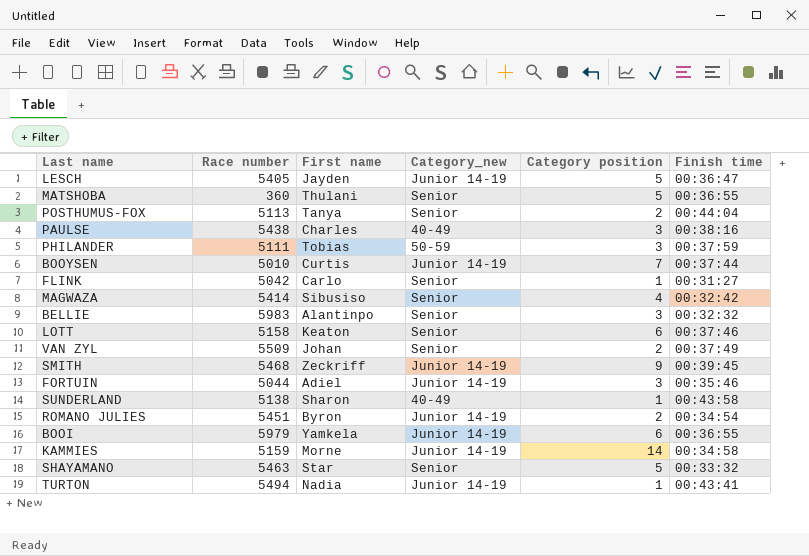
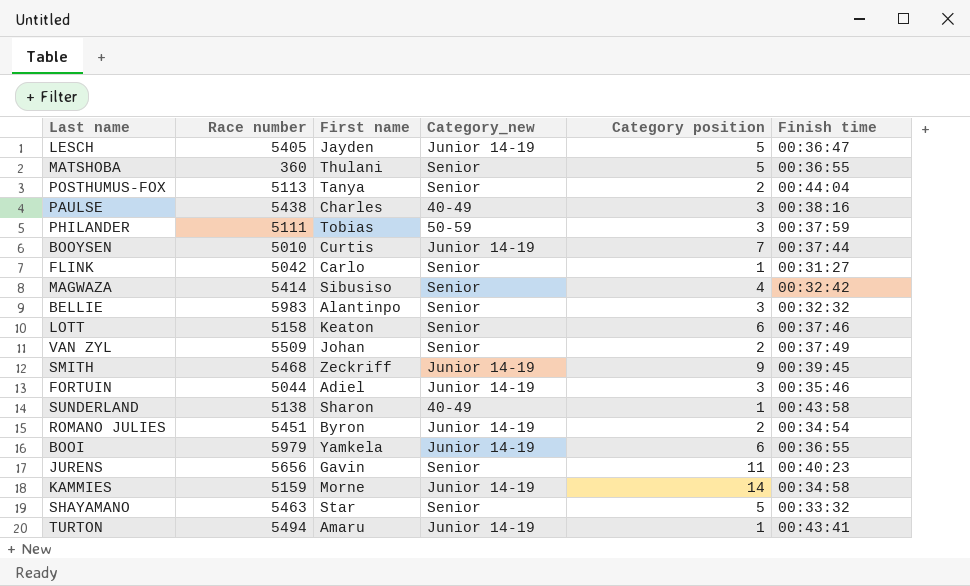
row JURENS: none -> 5656 | Gavin | Senior | 11 | 00:40:23
TURTON | First name: Nadia -> Amaru

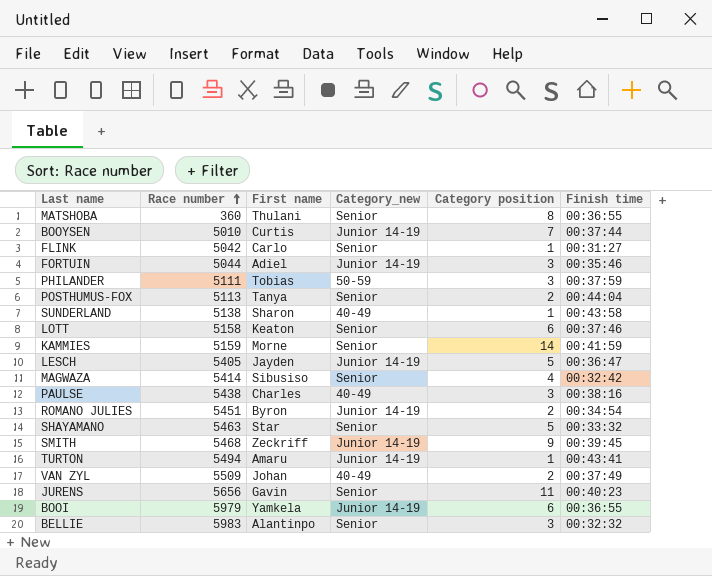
row order: none -> Race number ascending
MATSHOBA | Category position: 5 -> 8
KAMMIES | Category_new: Junior 14-19 -> Senior
KAMMIES | Finish time: 00:34:58 -> 00:41:59
VAN ZYL | Category_new: Senior -> 40-49

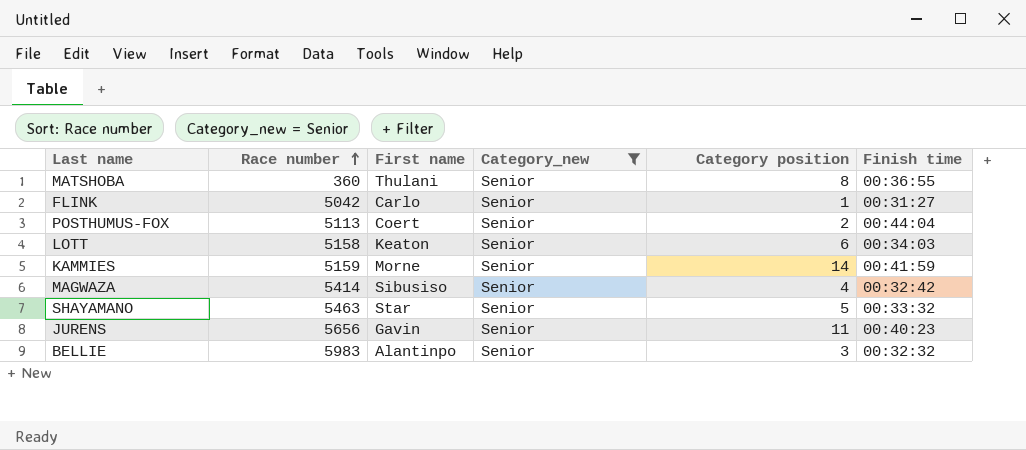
filter: none -> Category_new = Senior
POSTHUMUS-FOX | First name: Tanya -> Coert
LOTT | Finish time: 00:37:46 -> 00:34:03

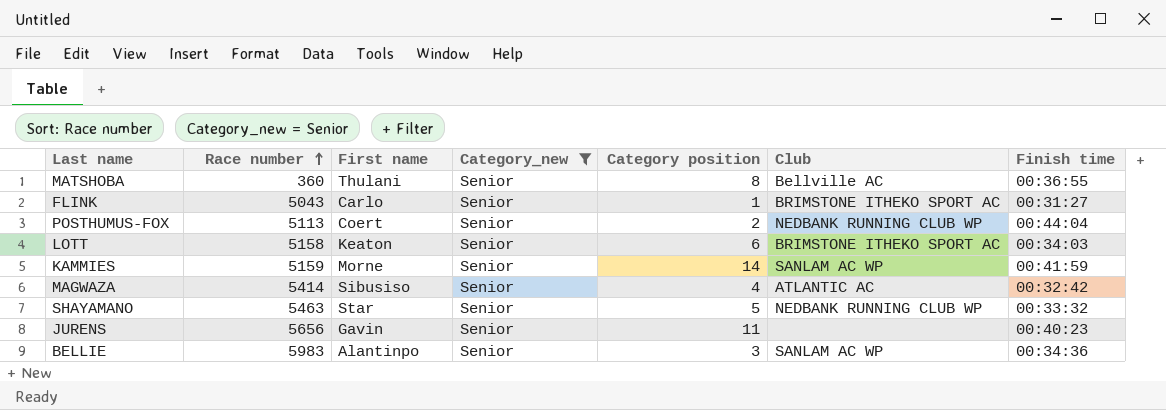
column Club | position: none -> 6
FLINK | Race number: 5042 -> 5043
BELLIE | Finish time: 00:32:32 -> 00:34:36

